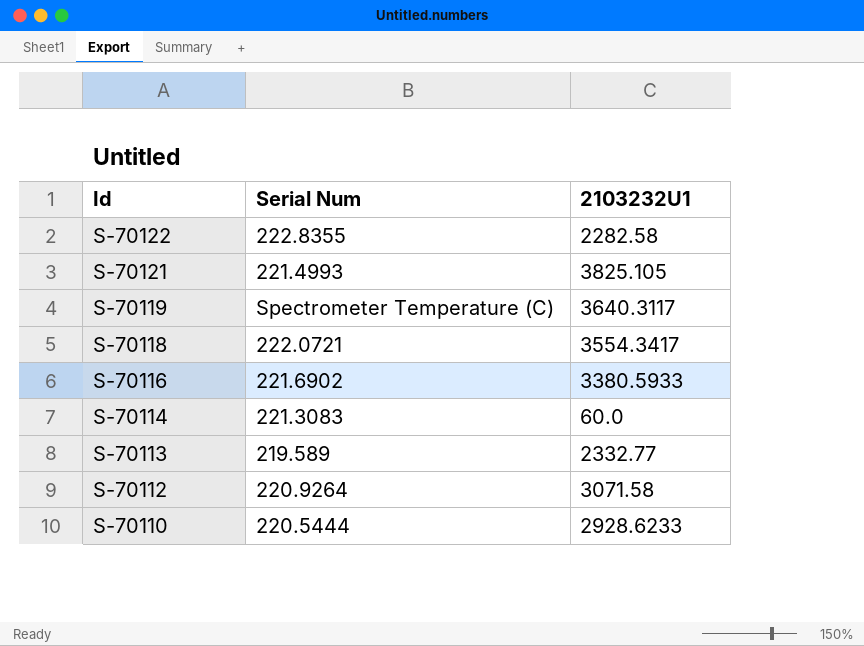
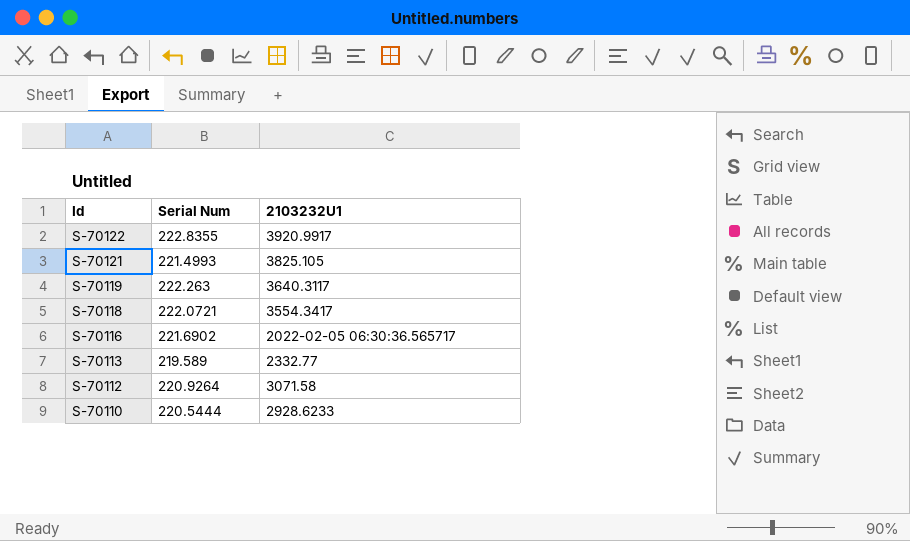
row S-70114: 221.3083 | 60.0 -> none
S-70122 | 2103232U1: 2282.58 -> 3920.9917
S-70119 | Serial Num: Spectrometer Temperature (C) -> 222.263
S-70116 | 2103232U1: 3380.5933 -> 2022-02-05 06:30:36.565717

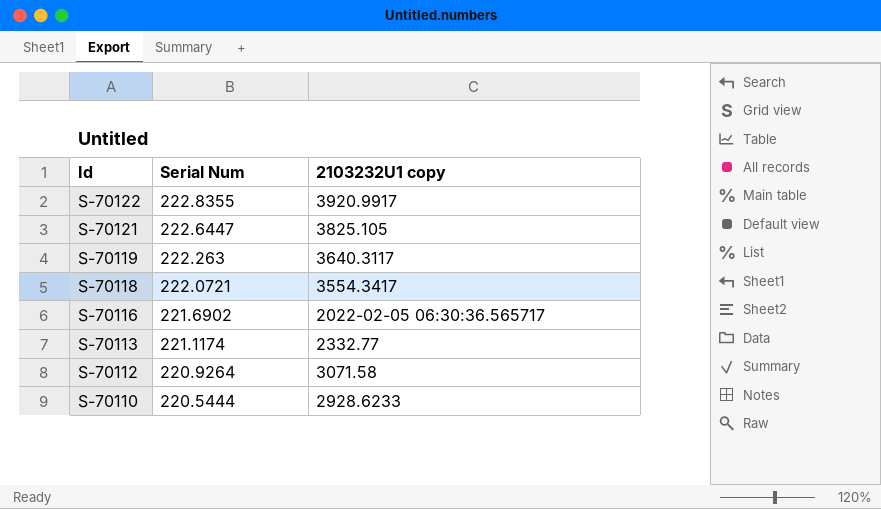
column name: 2103232U1 -> 2103232U1 copy
S-70121 | Serial Num: 221.4993 -> 222.6447
S-70113 | Serial Num: 219.589 -> 221.1174

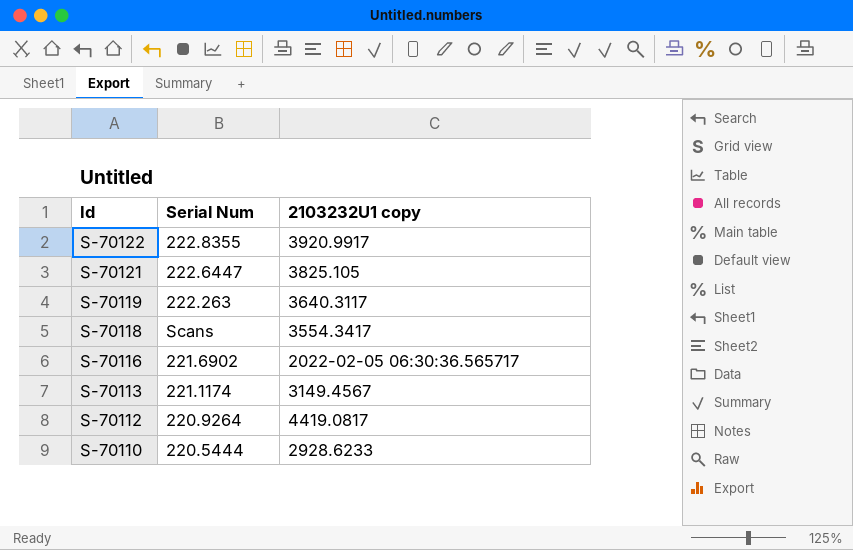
S-70118 | Serial Num: 222.0721 -> Scans
S-70113 | 2103232U1 copy: 2332.77 -> 3149.4567
S-70112 | 2103232U1 copy: 3071.58 -> 4419.0817

